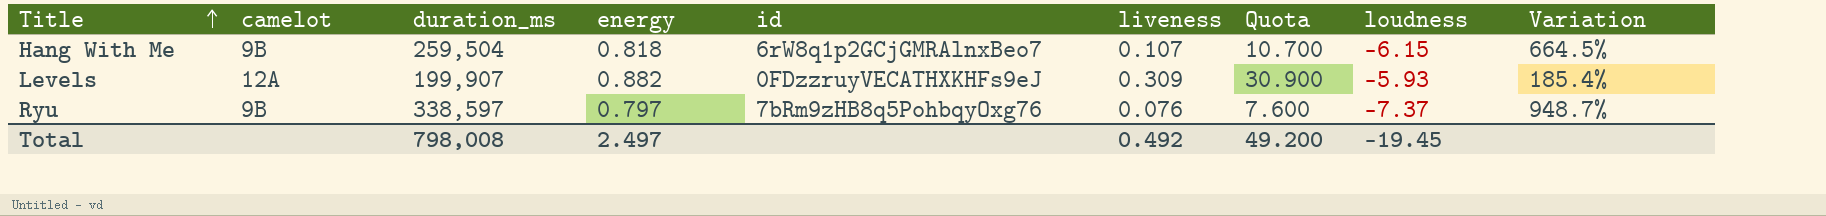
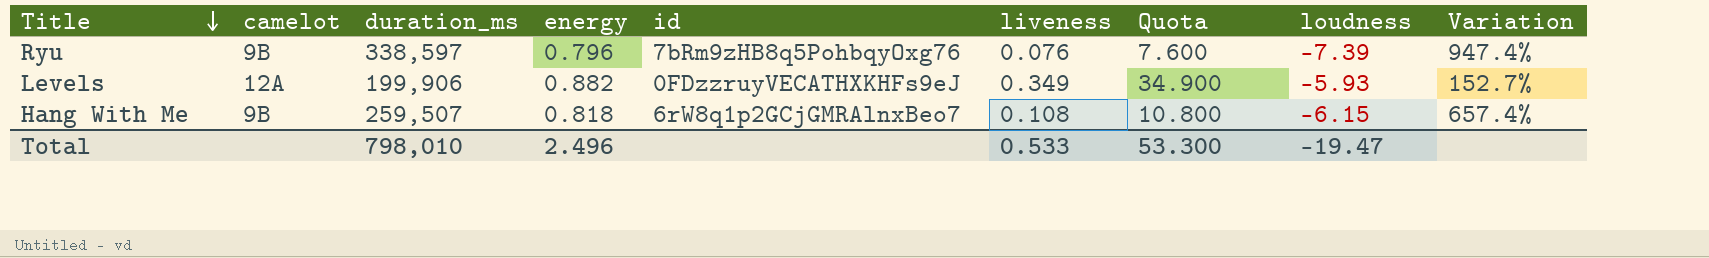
row order: Title ascending -> Title descending
Ryu | energy: 0.797 -> 0.796
Ryu | loudness: -7.37 -> -7.39
Ryu | Variation: 948.7% -> 947.4%
Levels | duration_ms: 199,907 -> 199,906
Levels | liveness: 0.309 -> 0.349
Levels | Quota: 30.900 -> 34.900
Levels | Variation: 185.4% -> 152.7%
Hang With Me | duration_ms: 259,504 -> 259,507
Hang With Me | liveness: 0.107 -> 0.108
Hang With Me | Quota: 10.700 -> 10.800
Hang With Me | Variation: 664.5% -> 657.4%
Total | duration_ms: 798,008 -> 798,010
Total | energy: 2.497 -> 2.496
Total | liveness: 0.492 -> 0.533
Total | Quota: 49.200 -> 53.300
Total | loudness: -19.45 -> -19.47

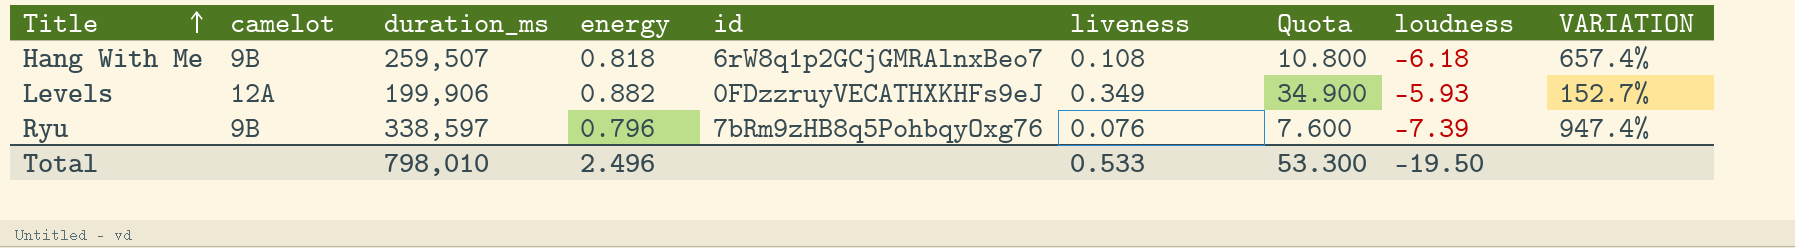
row order: Title descending -> Title ascending
column name: Variation -> VARIATION
Hang With Me | loudness: -6.15 -> -6.18
Total | loudness: -19.47 -> -19.50

